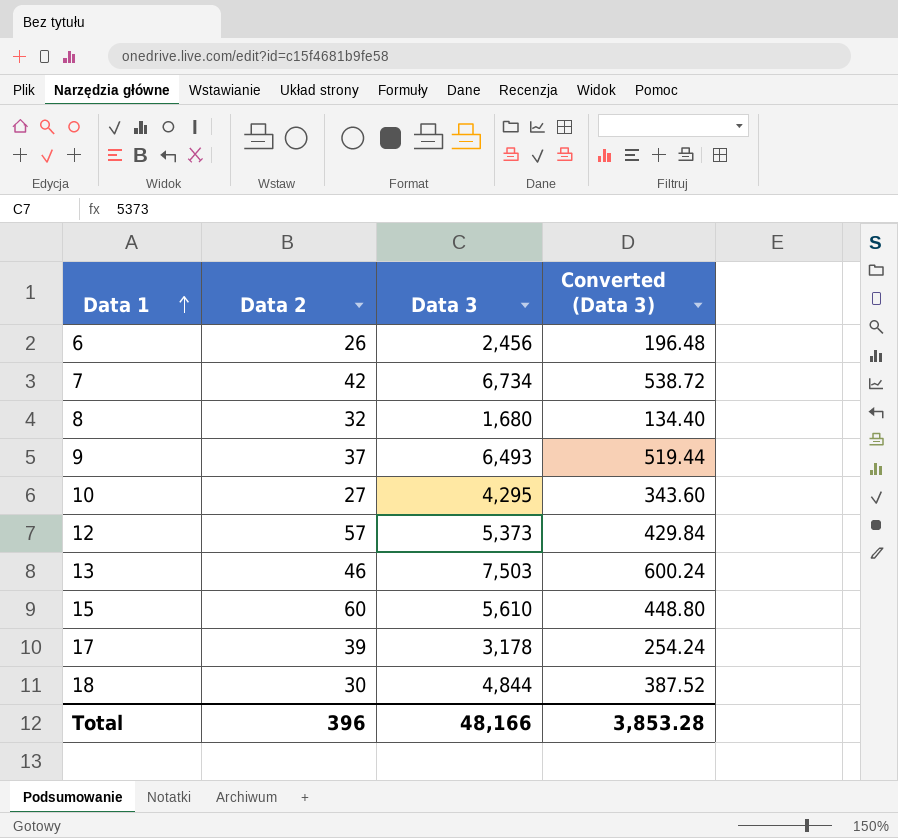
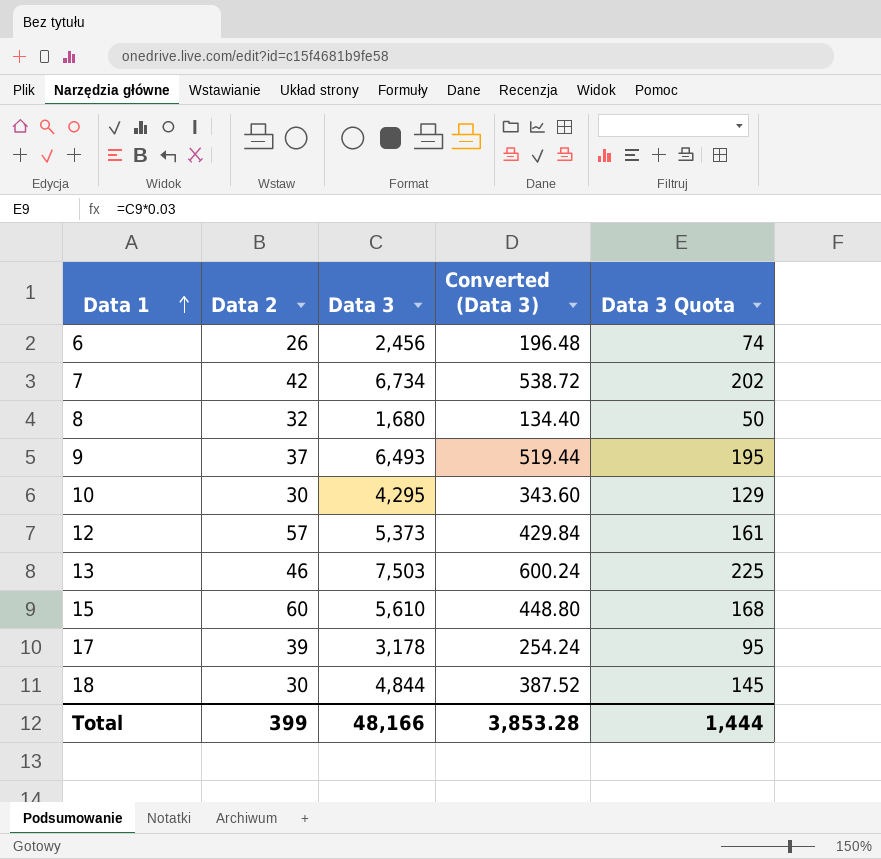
column Data 3 Quota | formula: none -> [Data 3] * 0.03
10 | Data 2: 27 -> 30
Total | Data 2: 396 -> 399

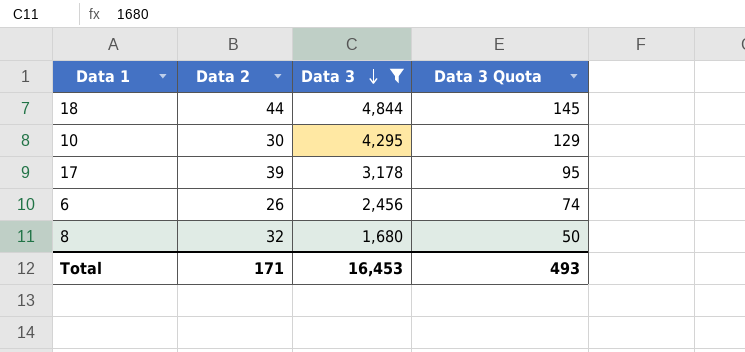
filter: none -> Data 3 <= 4,844
row order: Data 1 ascending -> Data 3 descending
column Converted (Data 3) | formula: [Data 3] * 0.08 -> none
18 | Data 2: 30 -> 44
Total | Data 2: 399 -> 171
Total | Data 3: 48,166 -> 16,453
Total | Data 3 Quota: 1,444 -> 493

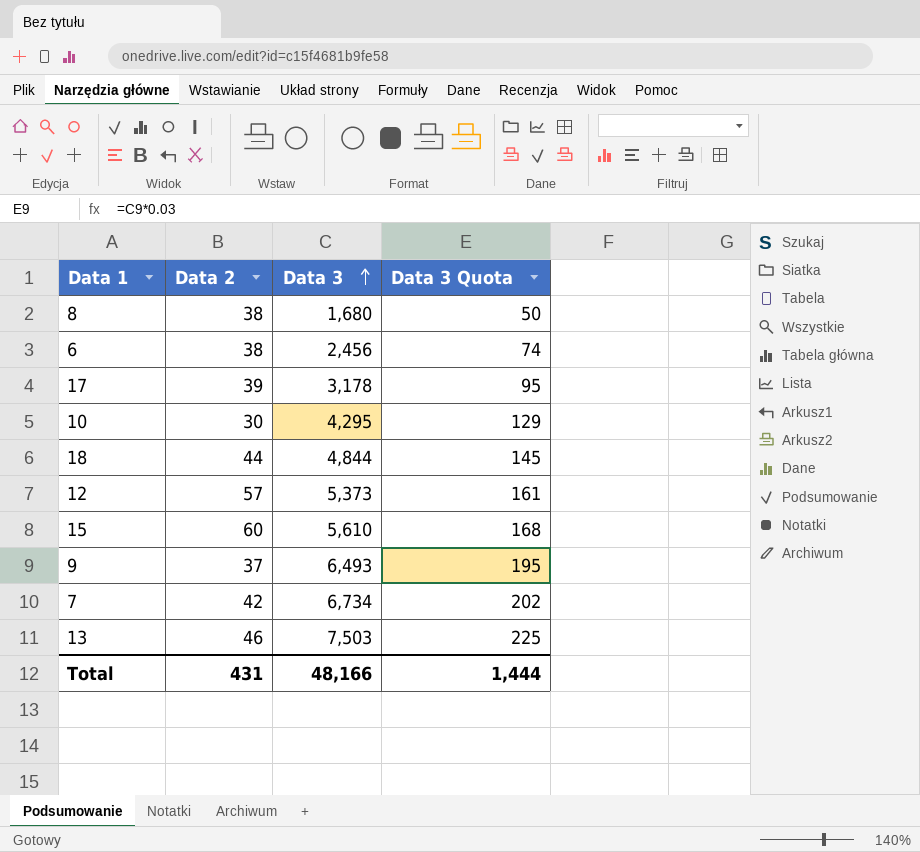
filter: Data 3 <= 4,844 -> none
row order: Data 3 descending -> Data 3 ascending
8 | Data 2: 32 -> 38
6 | Data 2: 26 -> 38
Total | Data 2: 171 -> 431
Total | Data 3: 16,453 -> 48,166
Total | Data 3 Quota: 493 -> 1,444

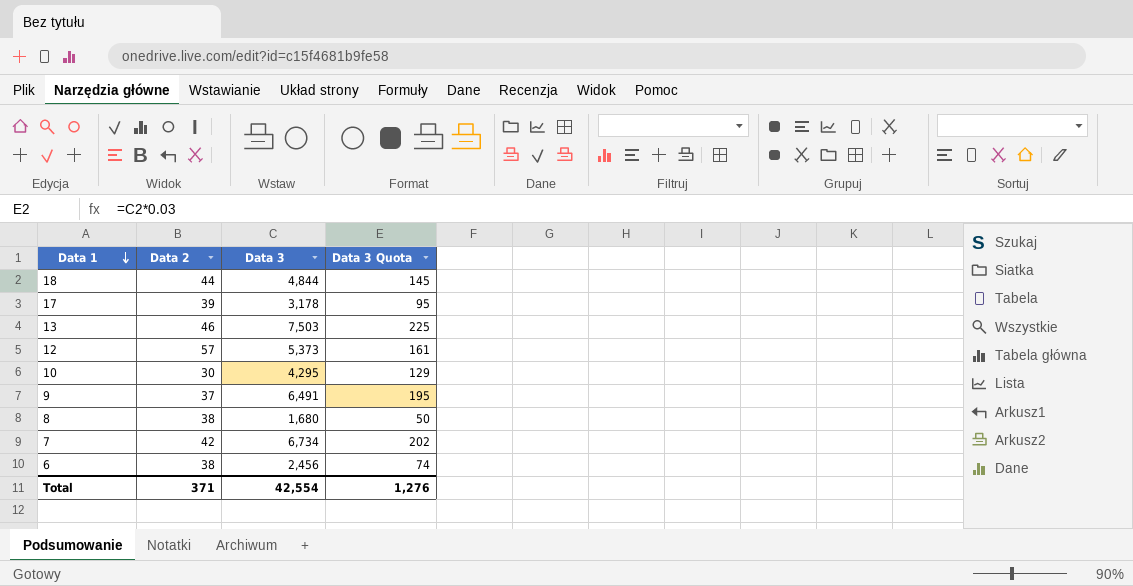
row order: Data 3 ascending -> Data 1 descending
row 15: 60 | 5,610 | 168 -> none
9 | Data 3: 6,493 -> 6,491
Total | Data 2: 431 -> 371
Total | Data 3: 48,166 -> 42,554
Total | Data 3 Quota: 1,444 -> 1,276

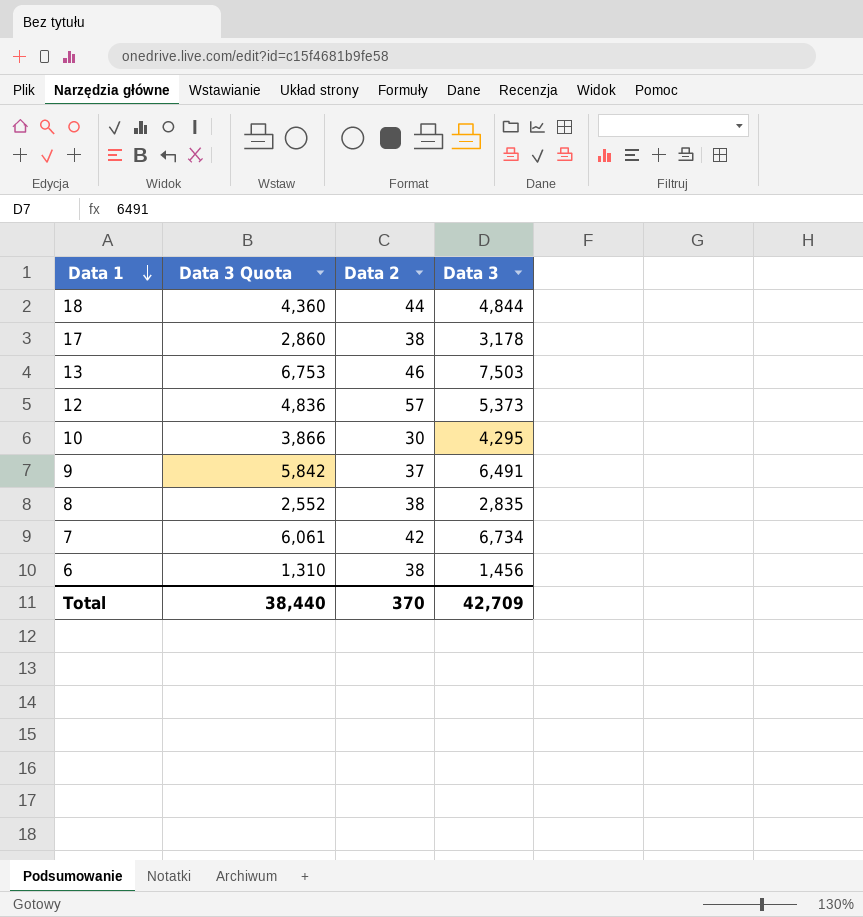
column Data 3 Quota | formula: [Data 3] * 0.03 -> [Data 3] * 0.9
column Data 3 Quota | position: 4 -> 2
17 | Data 2: 39 -> 38
8 | Data 3: 1,680 -> 2,835
6 | Data 3: 2,456 -> 1,456
Total | Data 3 Quota: 1,276 -> 38,440
Total | Data 2: 371 -> 370
Total | Data 3: 42,554 -> 42,709

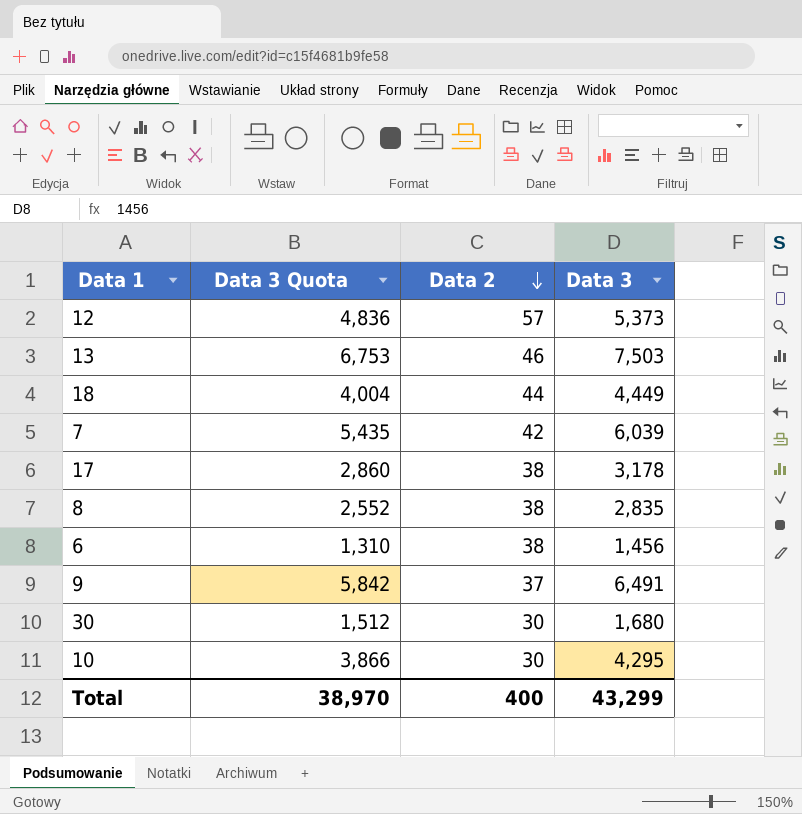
row order: Data 1 descending -> Data 2 descending
18 | Data 3 Quota: 4,360 -> 4,004
18 | Data 3: 4,844 -> 4,449
7 | Data 3 Quota: 6,061 -> 5,435
7 | Data 3: 6,734 -> 6,039
row 30: none -> 1,512 | 30 | 1,680
Total | Data 3 Quota: 38,440 -> 38,970
Total | Data 2: 370 -> 400
Total | Data 3: 42,709 -> 43,299

